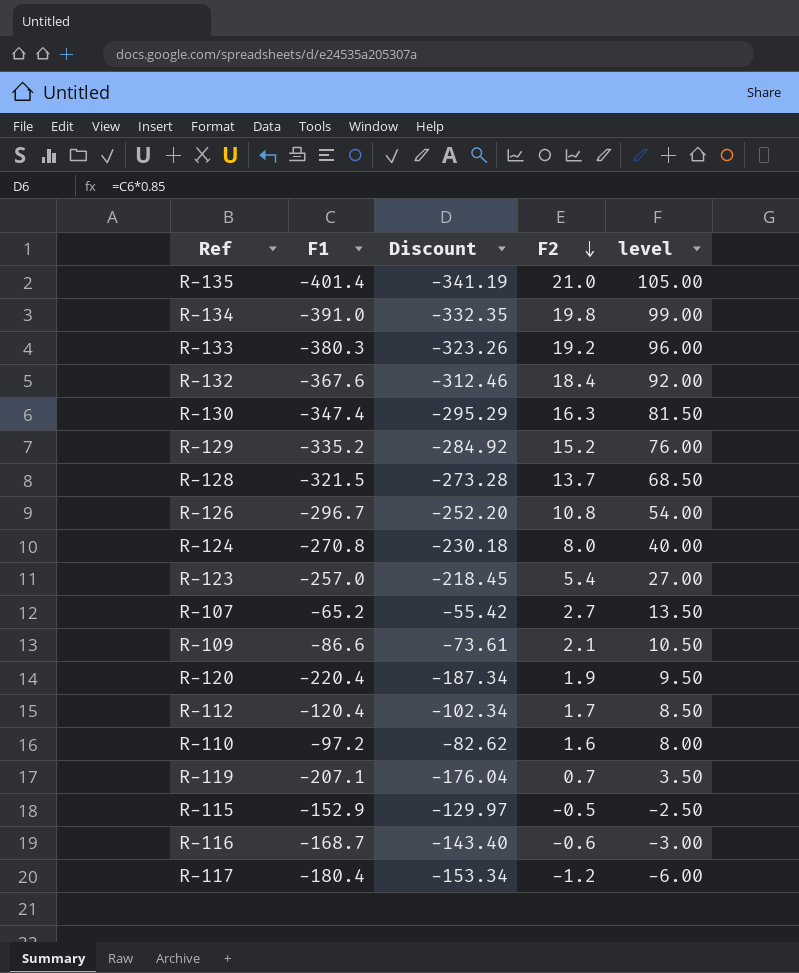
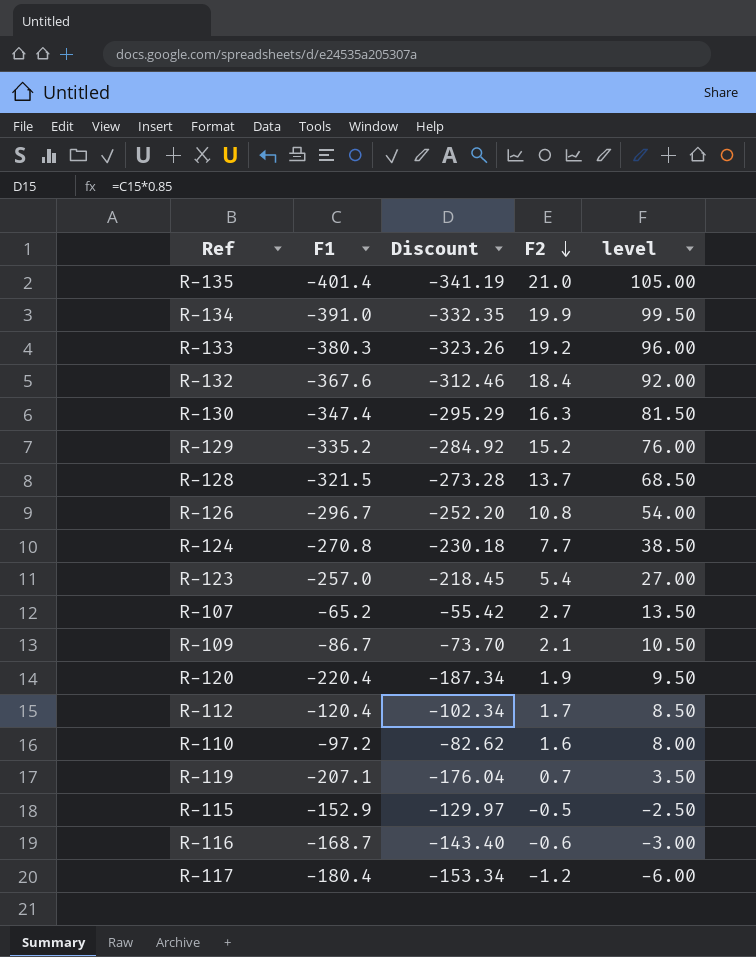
R-134 | F2: 19.8 -> 19.9
R-134 | level: 99.00 -> 99.50
R-124 | F2: 8.0 -> 7.7
R-124 | level: 40.00 -> 38.50
R-109 | F1: -86.6 -> -86.7
R-109 | Discount: -73.61 -> -73.70

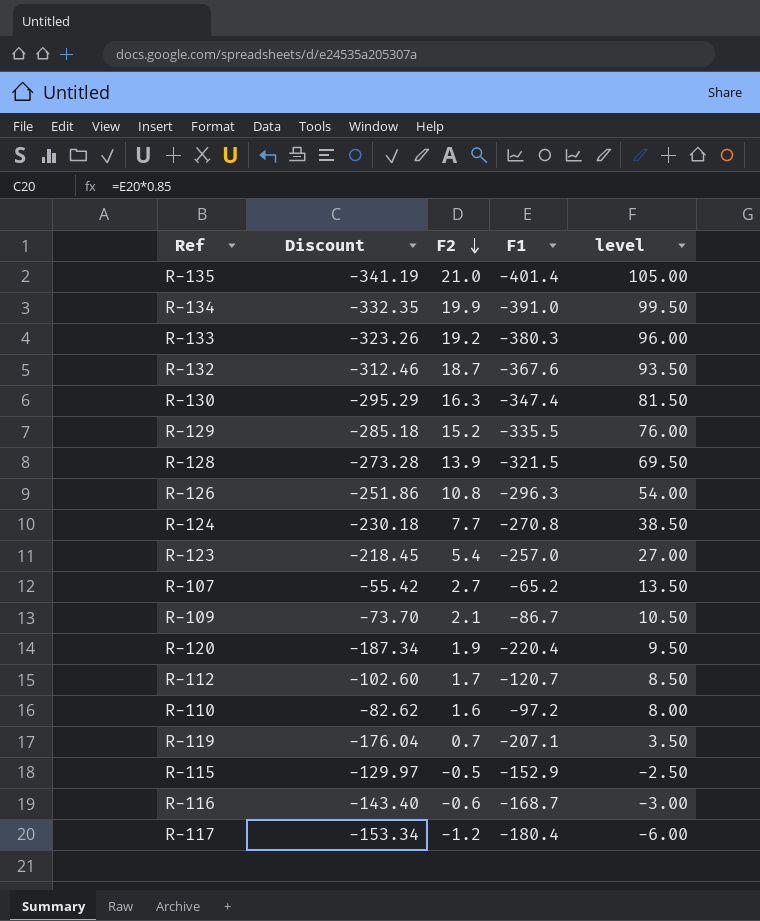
column F1 | position: 2 -> 4
R-132 | F2: 18.4 -> 18.7
R-132 | level: 92.00 -> 93.50
R-129 | Discount: -284.92 -> -285.18
R-129 | F1: -335.2 -> -335.5
R-128 | F2: 13.7 -> 13.9
R-128 | level: 68.50 -> 69.50
R-126 | Discount: -252.20 -> -251.86
R-126 | F1: -296.7 -> -296.3
R-112 | Discount: -102.34 -> -102.60
R-112 | F1: -120.4 -> -120.7

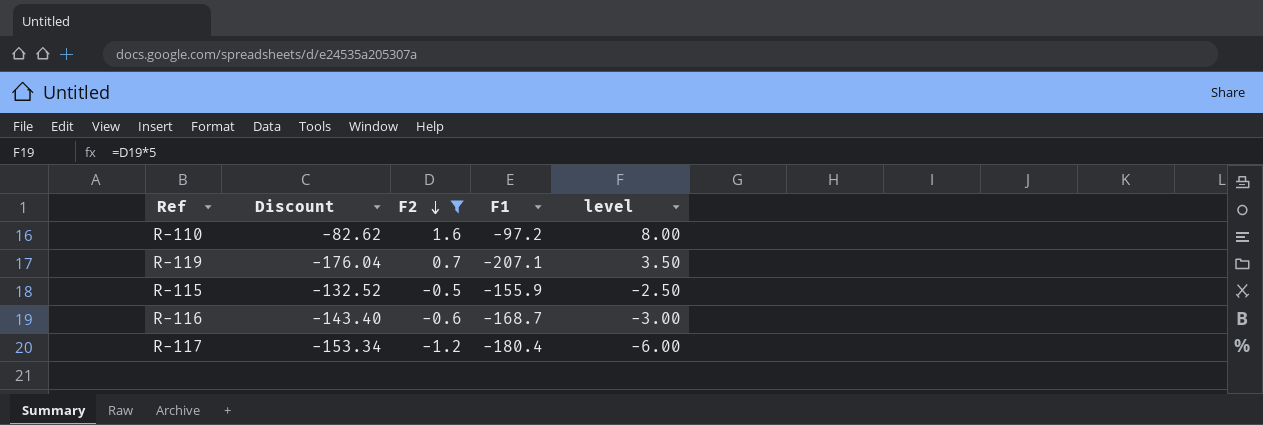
filter: none -> F2 <= 1.6
R-115 | Discount: -129.97 -> -132.52
R-115 | F1: -152.9 -> -155.9

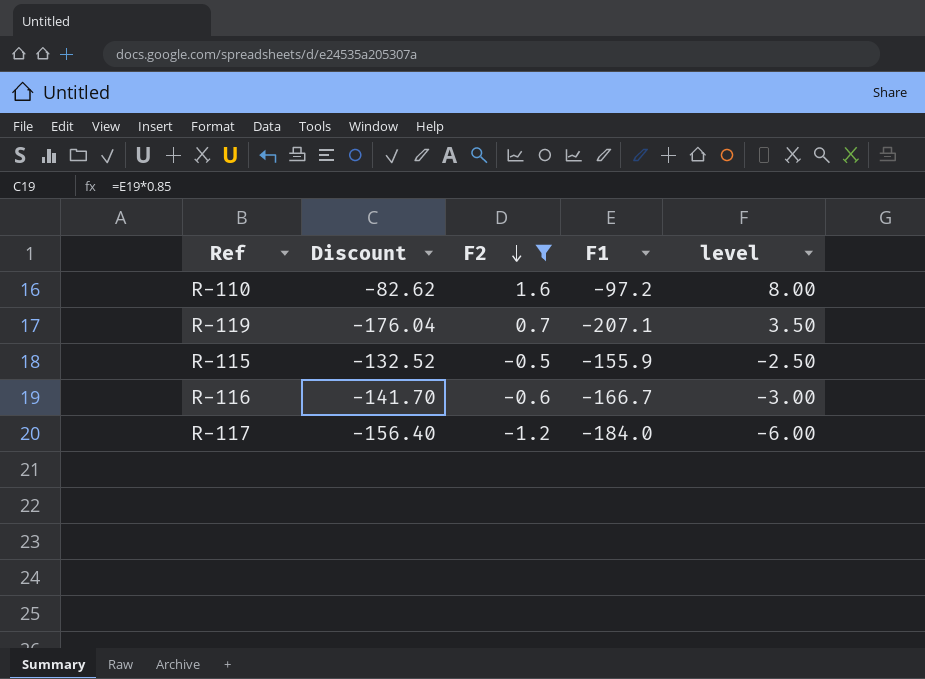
R-116 | Discount: -143.40 -> -141.70
R-116 | F1: -168.7 -> -166.7
R-117 | Discount: -153.34 -> -156.40
R-117 | F1: -180.4 -> -184.0

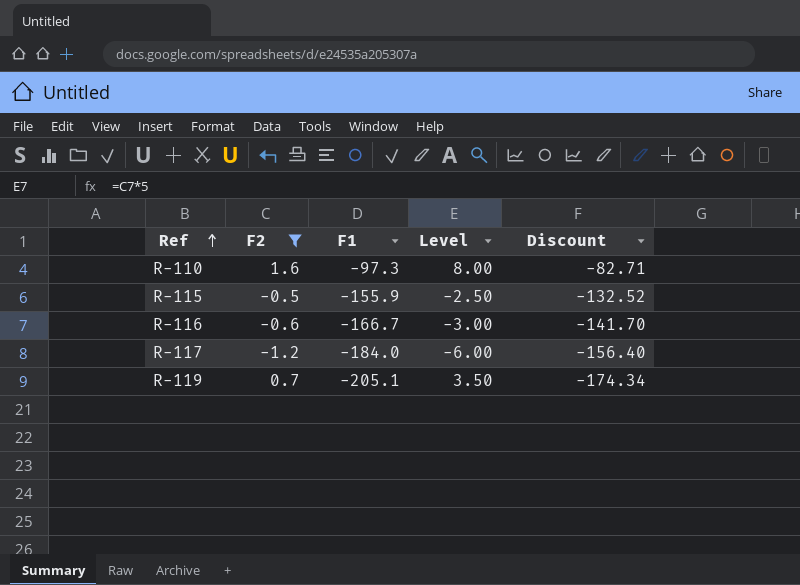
row order: F2 descending -> Ref ascending
column name: level -> Level
column Discount | position: 2 -> 5
R-110 | F1: -97.2 -> -97.3
R-110 | Discount: -82.62 -> -82.71
R-119 | F1: -207.1 -> -205.1
R-119 | Discount: -176.04 -> -174.34

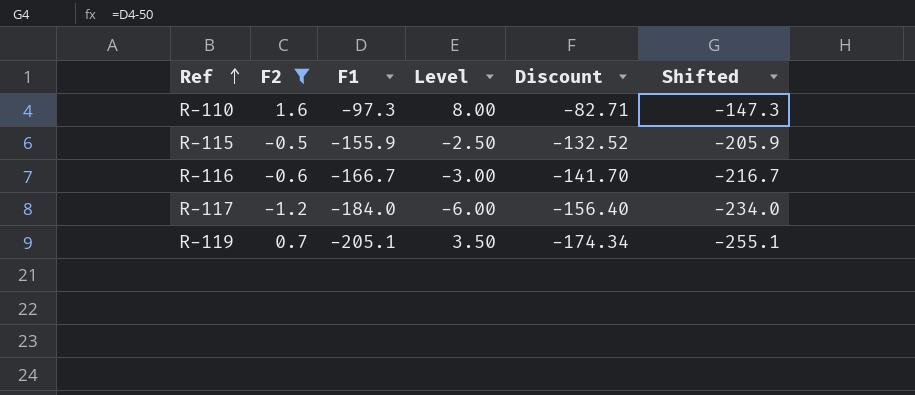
column Shifted | formula: none -> [F1] - 50

